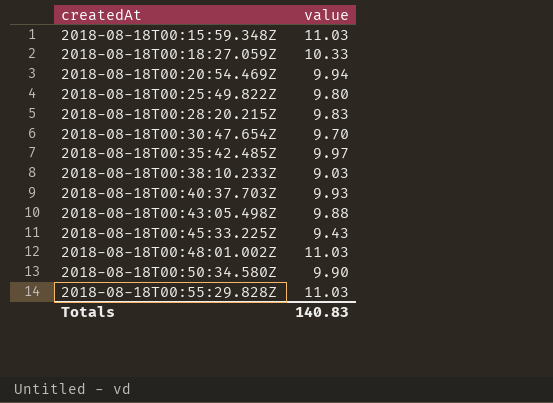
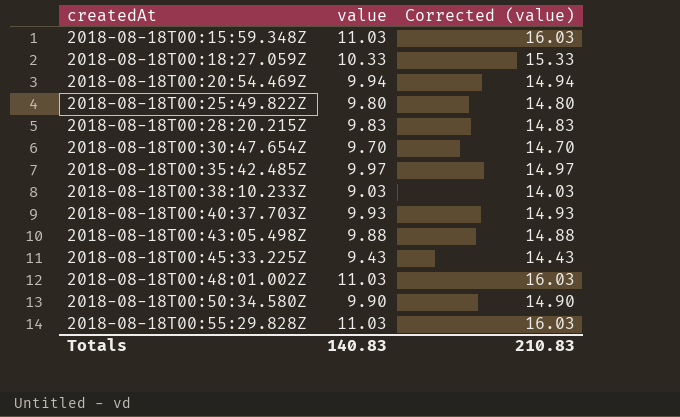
column Corrected (value) | formula: none -> [value] + 5

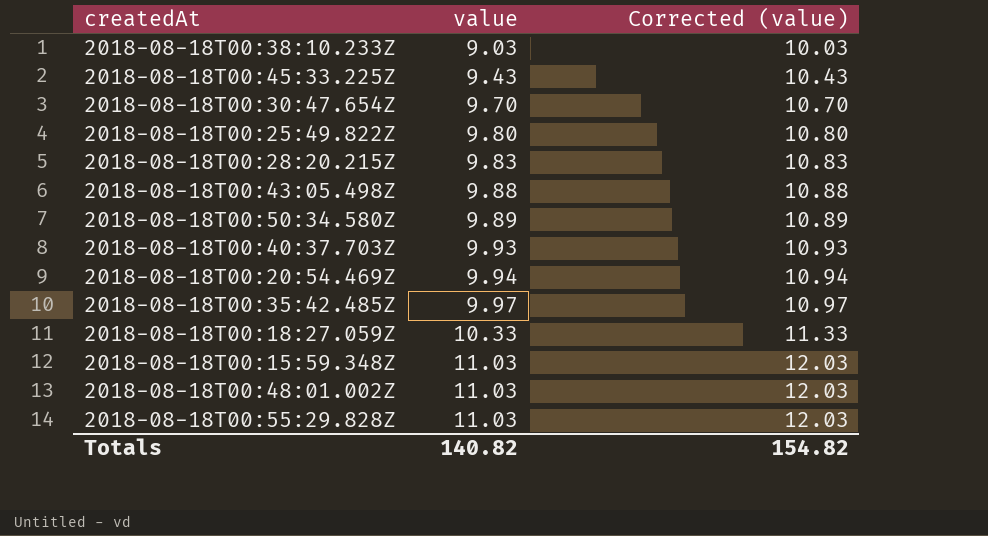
row order: createdAt ascending -> value ascending
column Corrected (value) | formula: [value] + 5 -> [value] + 1
2018-08-18T00:50:34.580Z | value: 9.90 -> 9.89
Totals | value: 140.83 -> 140.82
Totals | Corrected (value): 210.83 -> 154.82

